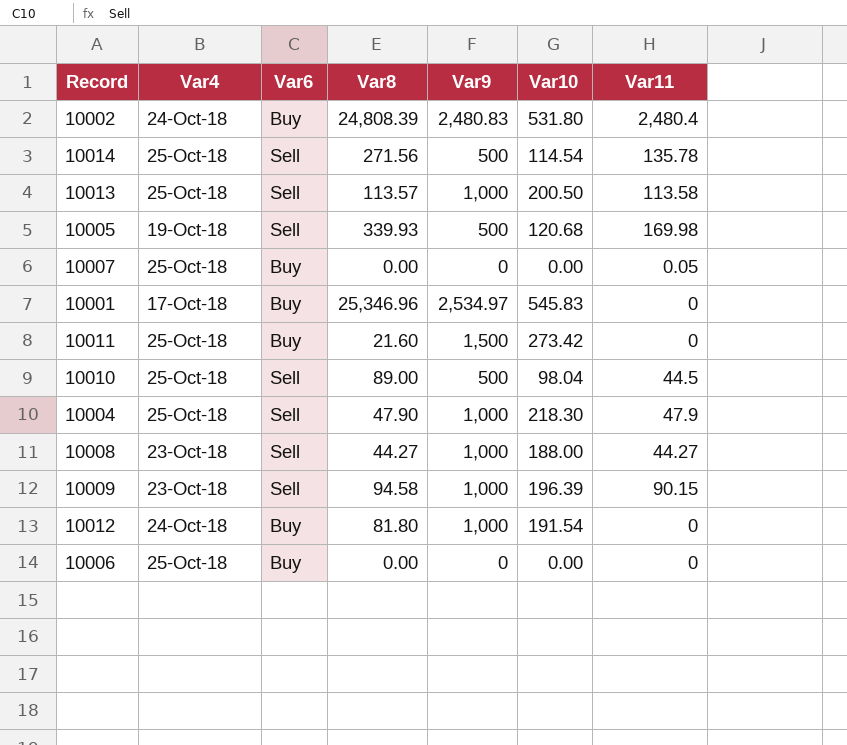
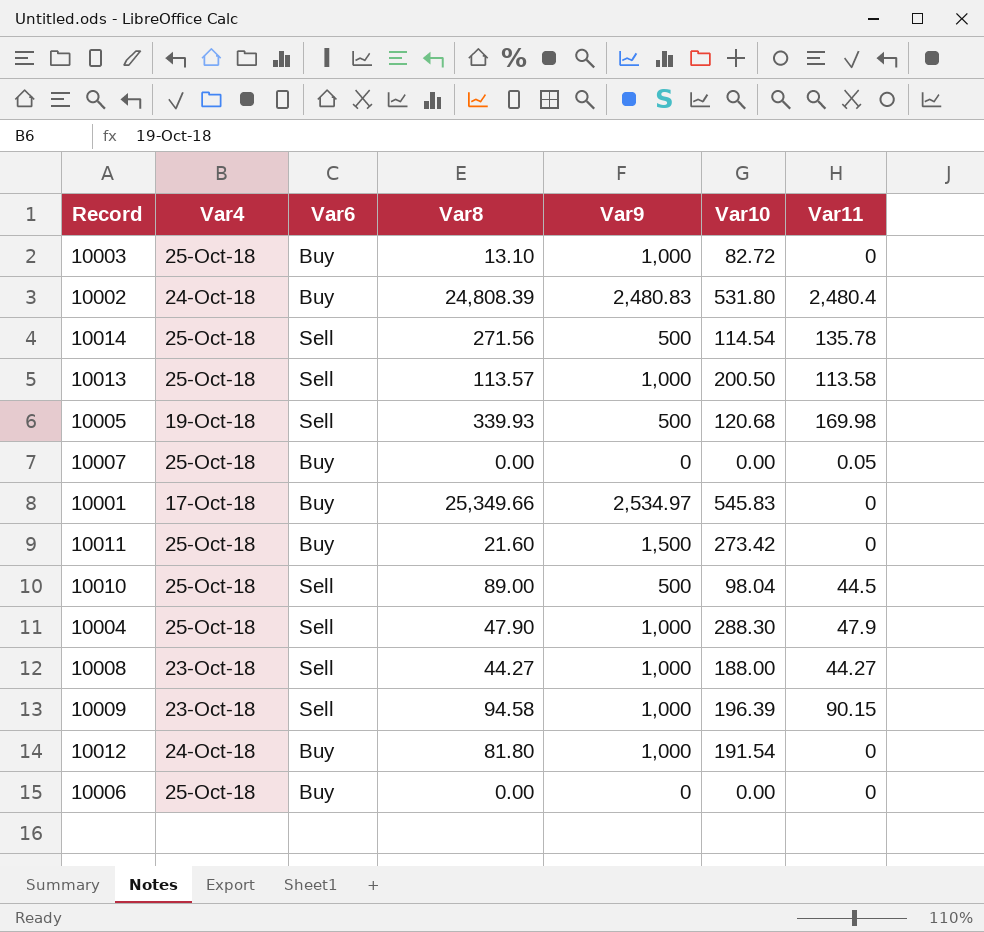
row 10003: none -> 25-Oct-18 | Buy | 13.10 | 1,000 | 82.72 | 0
10001 | Var8: 25,346.96 -> 25,349.66
10004 | Var10: 218.30 -> 288.30

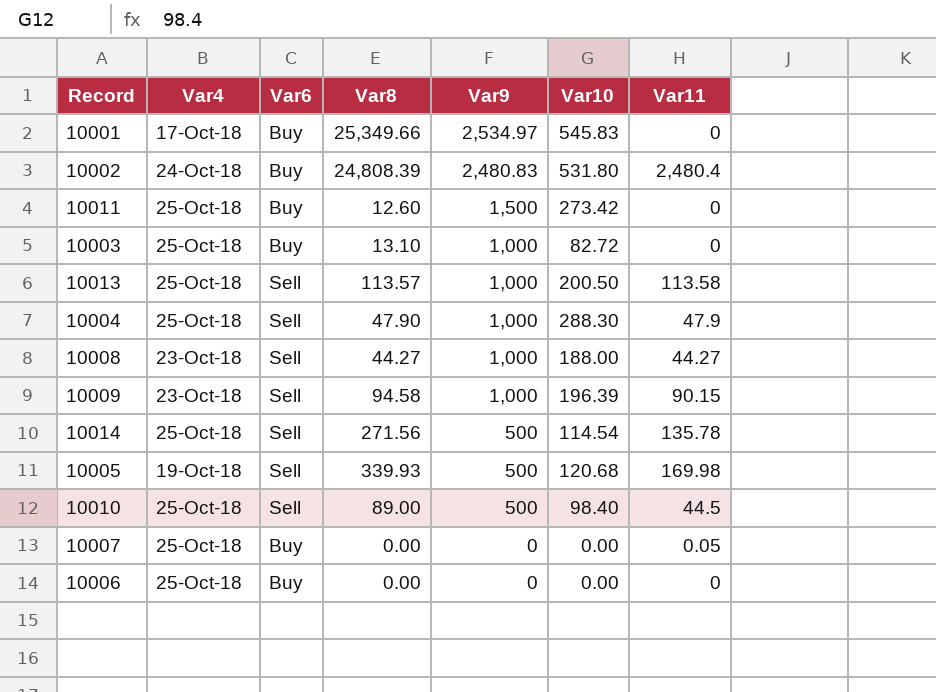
row order: none -> Var9 descending
row 10012: 24-Oct-18 | Buy | 81.80 | 1,000 | 191.54 | 0 -> none
10011 | Var8: 21.60 -> 12.60
10010 | Var10: 98.04 -> 98.40

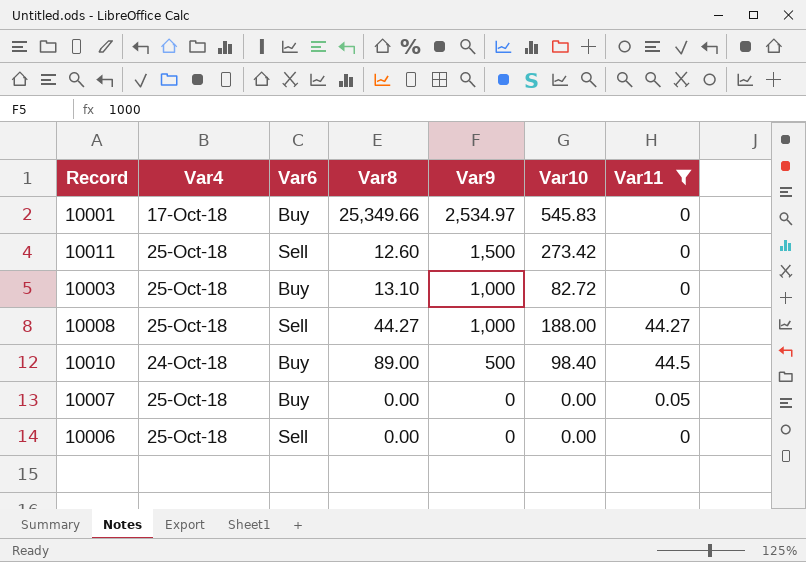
filter: none -> Var11 <= 44.5
10011 | Var6: Buy -> Sell
10008 | Var4: 23-Oct-18 -> 25-Oct-18
10010 | Var4: 25-Oct-18 -> 24-Oct-18
10010 | Var6: Sell -> Buy
10006 | Var6: Buy -> Sell

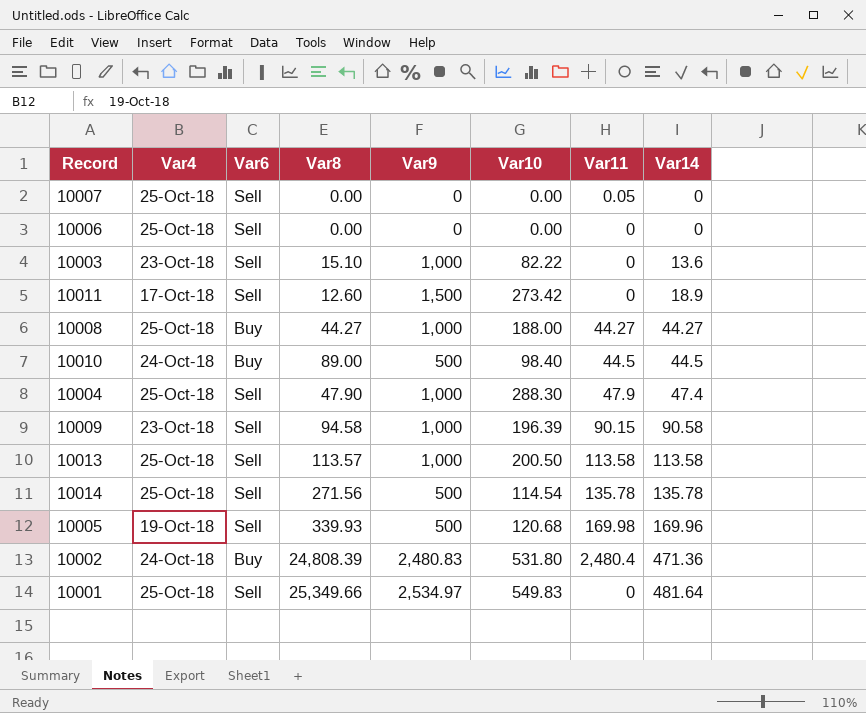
filter: Var11 <= 44.5 -> none
row order: Var9 descending -> Var14 ascending
column Var14 | position: none -> 8
10007 | Var6: Buy -> Sell
10003 | Var4: 25-Oct-18 -> 23-Oct-18
10003 | Var6: Buy -> Sell
10003 | Var8: 13.10 -> 15.10
10003 | Var10: 82.72 -> 82.22
10011 | Var4: 25-Oct-18 -> 17-Oct-18
10008 | Var6: Sell -> Buy
10001 | Var4: 17-Oct-18 -> 25-Oct-18
10001 | Var6: Buy -> Sell
10001 | Var10: 545.83 -> 549.83

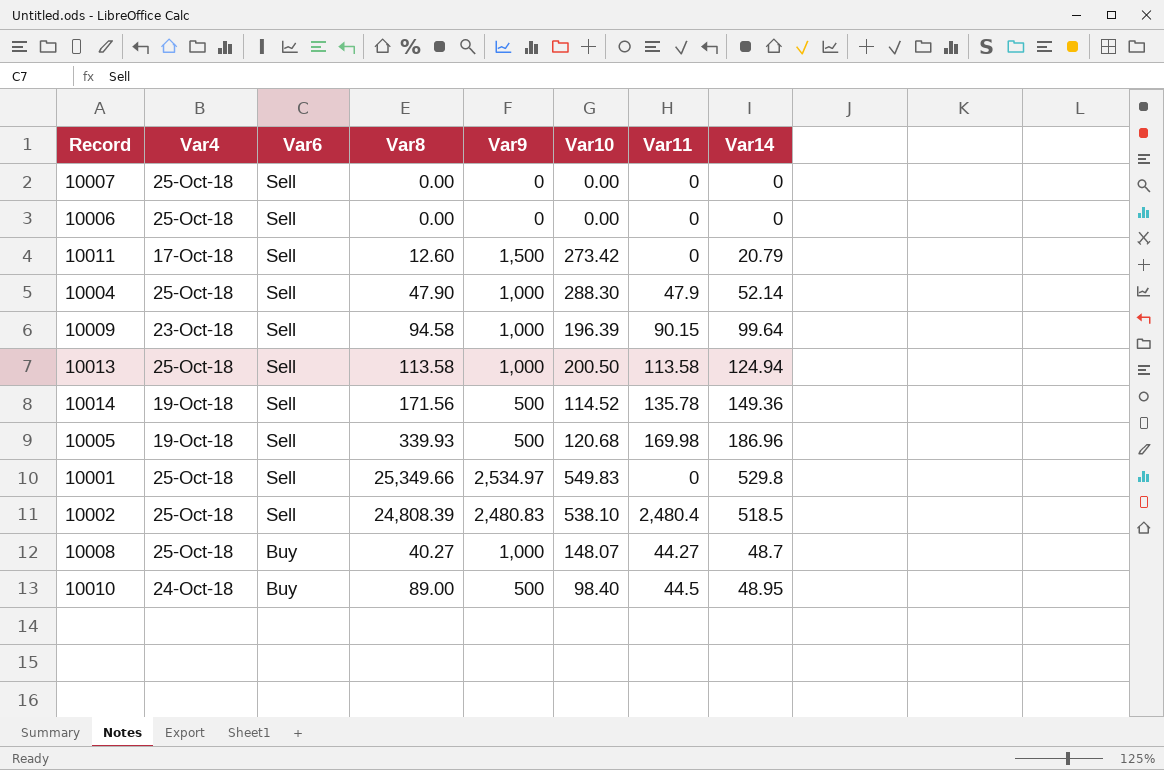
row order: Var14 ascending -> Var6 descending
row 10003: 23-Oct-18 | Sell | 15.10 | 1,000 | 82.22 | 0 | 13.6 -> none
10007 | Var11: 0.05 -> 0
10011 | Var14: 18.9 -> 20.79
10004 | Var14: 47.4 -> 52.14
10009 | Var14: 90.58 -> 99.64
10013 | Var8: 113.57 -> 113.58
10013 | Var14: 113.58 -> 124.94
10014 | Var4: 25-Oct-18 -> 19-Oct-18
10014 | Var8: 271.56 -> 171.56
10014 | Var10: 114.54 -> 114.52
10014 | Var14: 135.78 -> 149.36
10005 | Var14: 169.96 -> 186.96
10001 | Var14: 481.64 -> 529.8
10002 | Var4: 24-Oct-18 -> 25-Oct-18
10002 | Var6: Buy -> Sell
10002 | Var10: 531.80 -> 538.10
10002 | Var14: 471.36 -> 518.5
10008 | Var8: 44.27 -> 40.27
10008 | Var10: 188.00 -> 148.07
10008 | Var14: 44.27 -> 48.7
10010 | Var14: 44.5 -> 48.95

